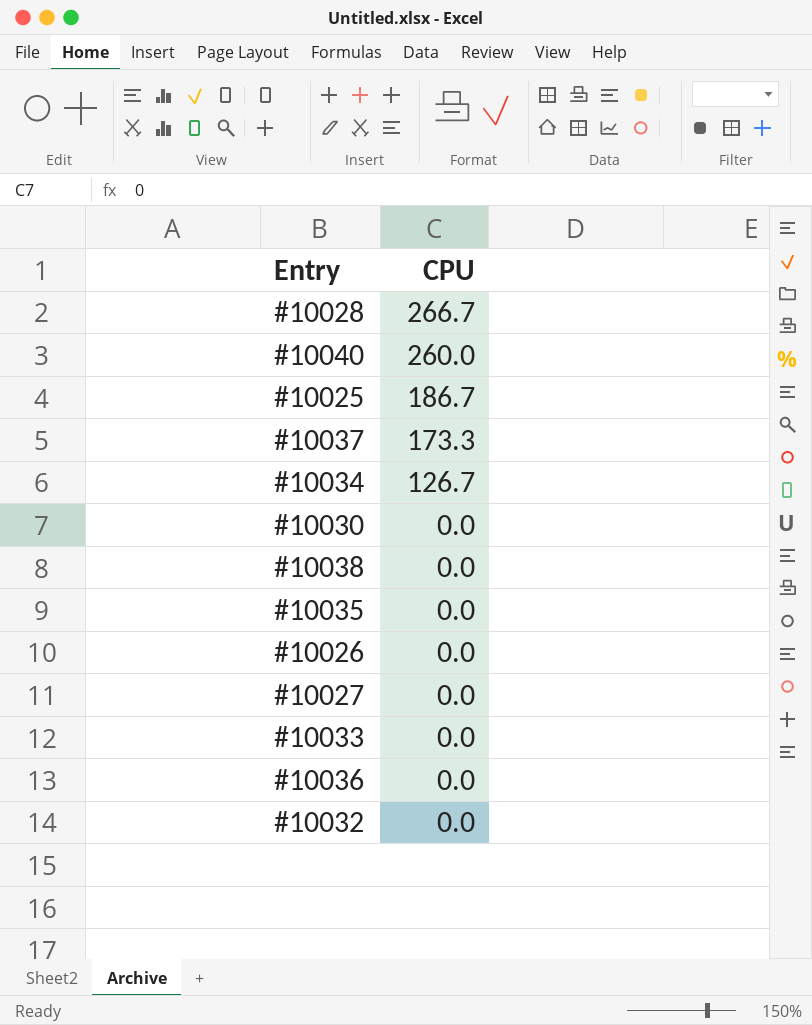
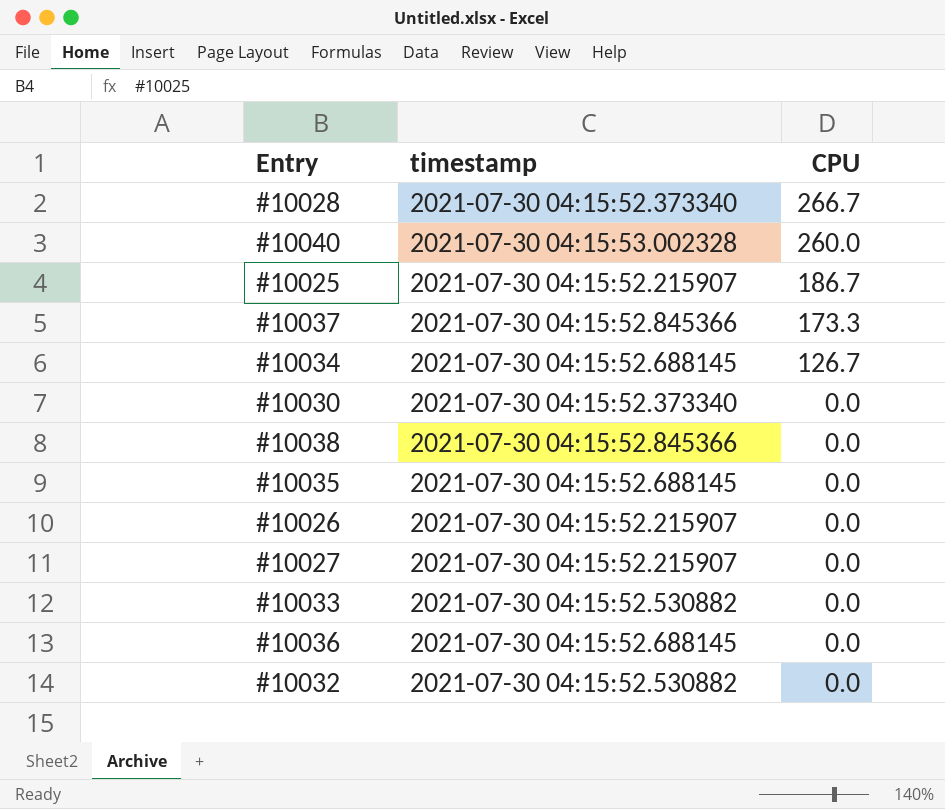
column timestamp | position: none -> 2

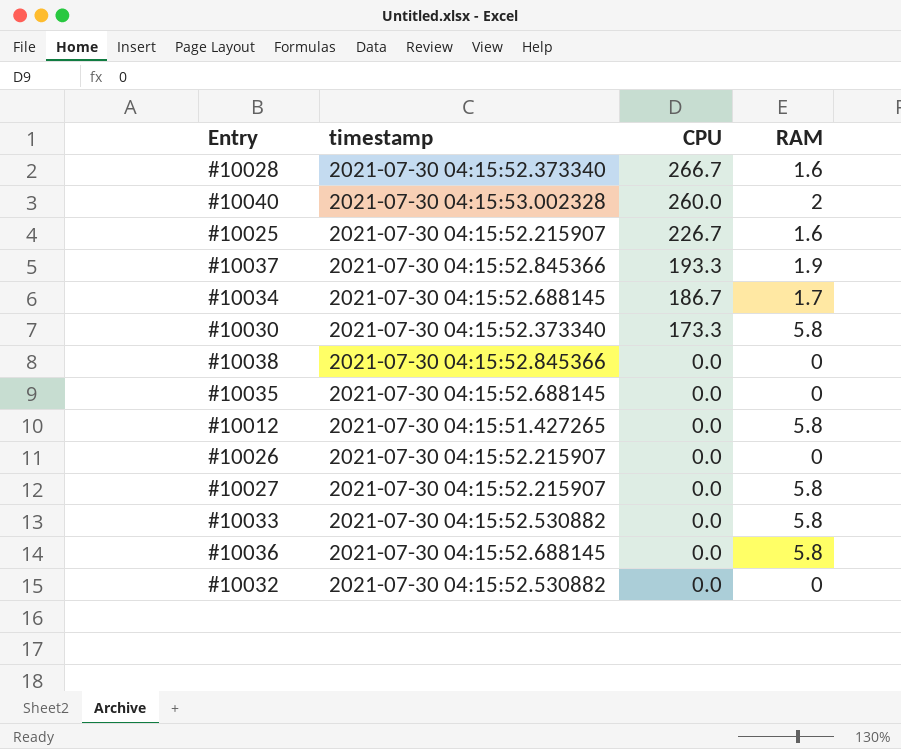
column RAM | position: none -> 4
#10025 | CPU: 186.7 -> 226.7
#10037 | CPU: 173.3 -> 193.3
#10034 | CPU: 126.7 -> 186.7
#10030 | CPU: 0.0 -> 173.3
row #10012: none -> 2021-07-30 04:15:51.427265 | 0.0 | 5.8

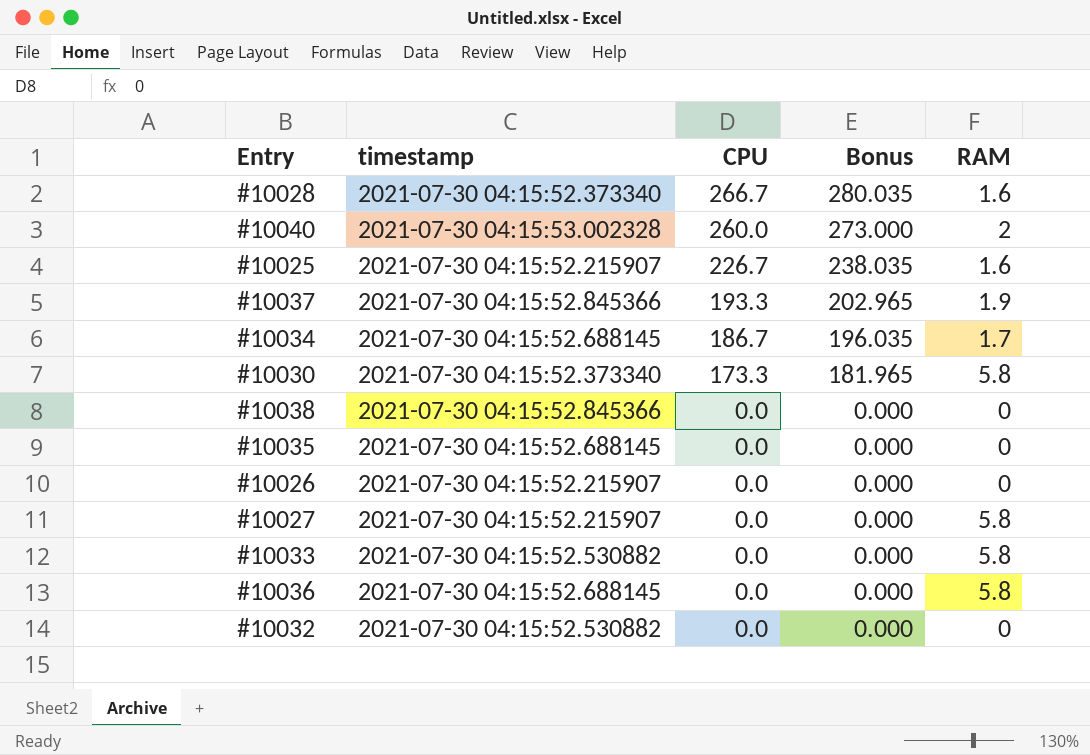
column Bonus | formula: none -> [CPU] * 1.05
row #10012: 2021-07-30 04:15:51.427265 | 0.0 | 5.8 -> none

